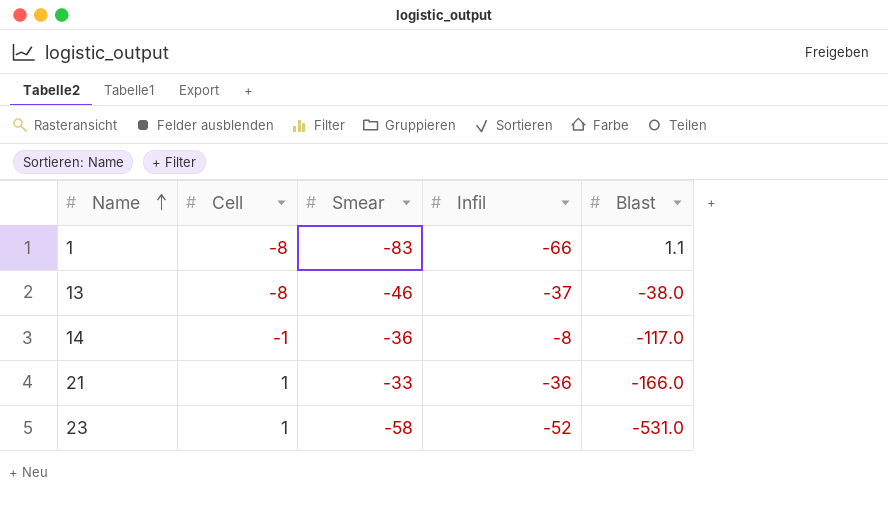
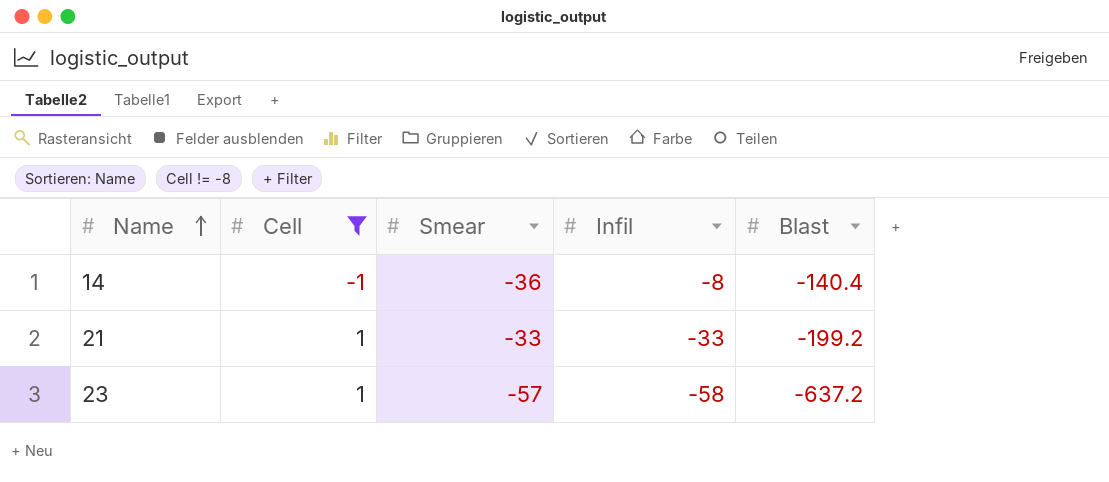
filter: none -> Cell != -8
14 | Blast: -117.0 -> -140.4
21 | Infil: -36 -> -33
21 | Blast: -166.0 -> -199.2
23 | Smear: -58 -> -57
23 | Infil: -52 -> -58
23 | Blast: -531.0 -> -637.2

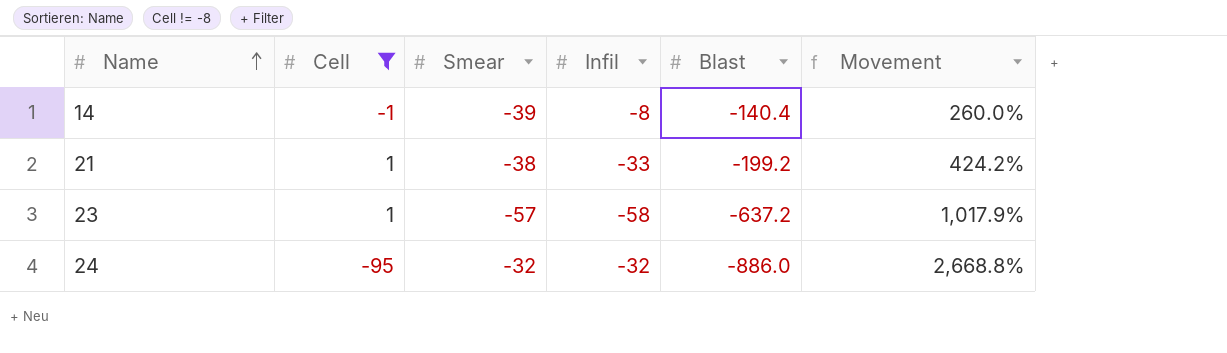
column Movement | formula: none -> ([Blast] - [Smear]) / [Smear]
14 | Smear: -36 -> -39
21 | Smear: -33 -> -38
row 24: none -> -95 | -32 | -32 | -886.0 | 2,668.8%

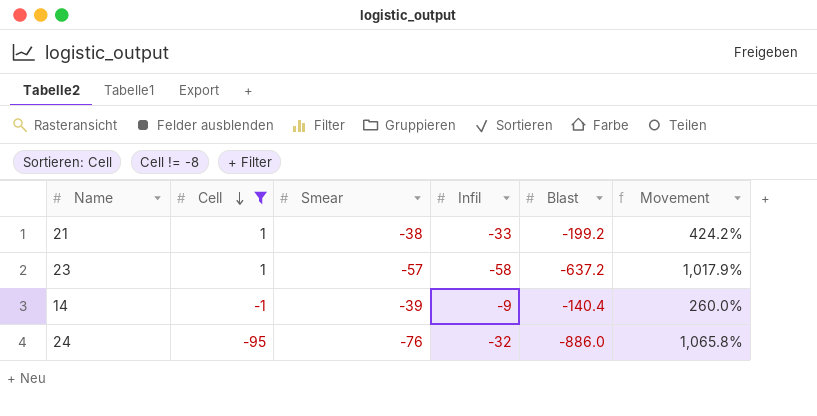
row order: Name ascending -> Cell descending
14 | Infil: -8 -> -9
24 | Smear: -32 -> -76
24 | Movement: 2,668.8% -> 1,065.8%

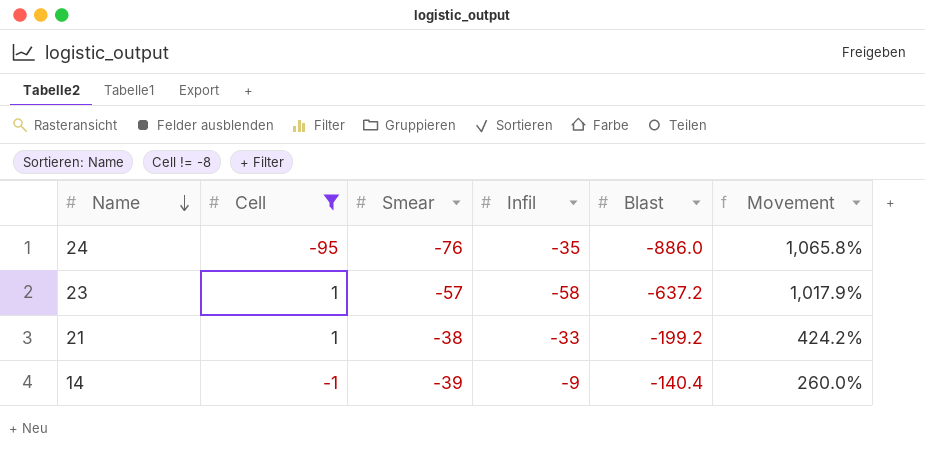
row order: Cell descending -> Name descending
24 | Infil: -32 -> -35

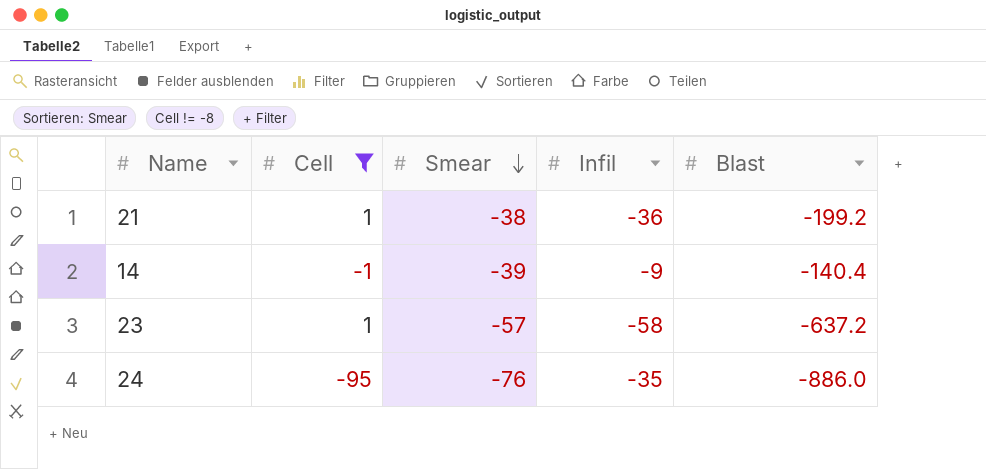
row order: Name descending -> Smear descending
column Movement | formula: ([Blast] - [Smear]) / [Smear] -> none
21 | Infil: -33 -> -36

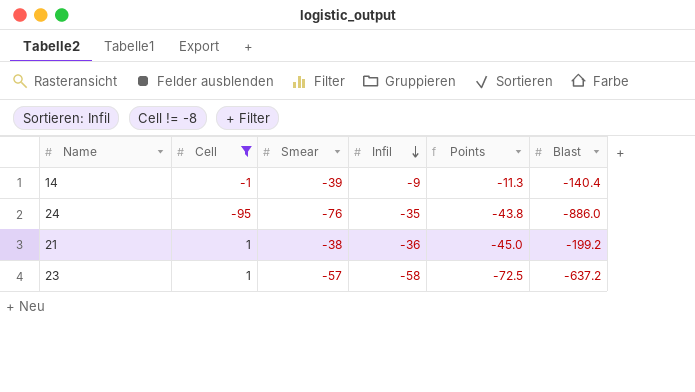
row order: Smear descending -> Infil descending
column Points | formula: none -> [Infil] * 1.25

